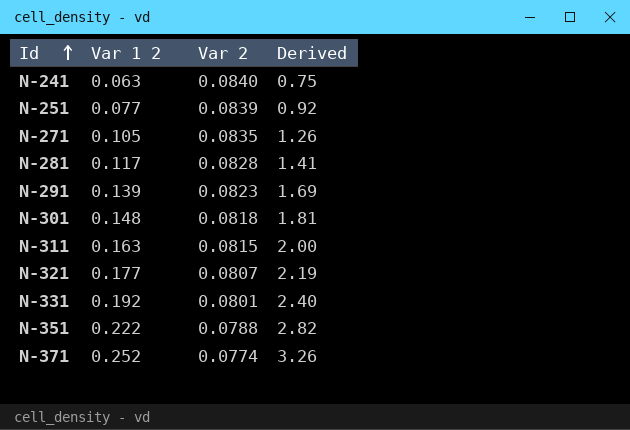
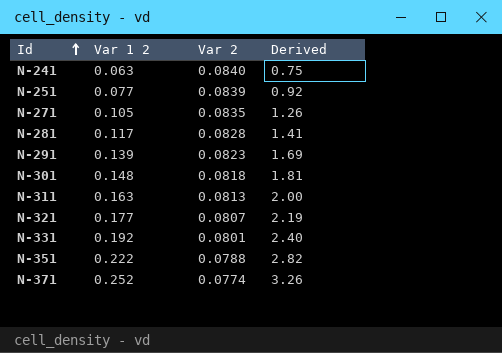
N-311 | Var 2: 0.0815 -> 0.0813

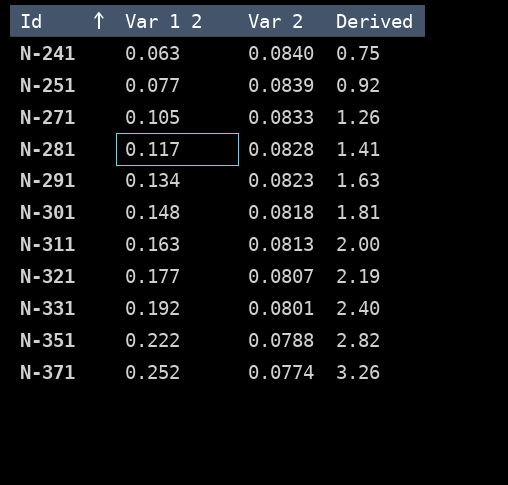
N-271 | Var 2: 0.0835 -> 0.0833
N-291 | Var 1 2: 0.139 -> 0.134
N-291 | Derived: 1.69 -> 1.63

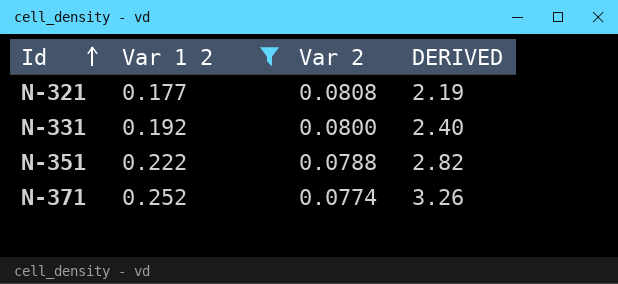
filter: none -> Var 1 2 >= 0.177
column name: Derived -> DERIVED
N-321 | Var 2: 0.0807 -> 0.0808
N-331 | Var 2: 0.0801 -> 0.0800

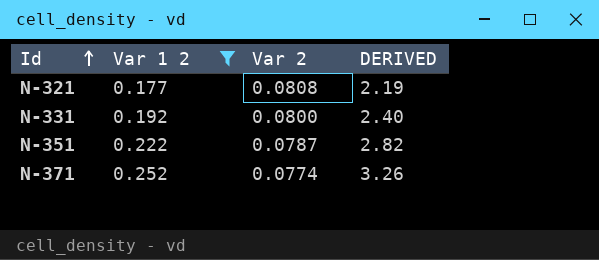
N-351 | Var 2: 0.0788 -> 0.0787

